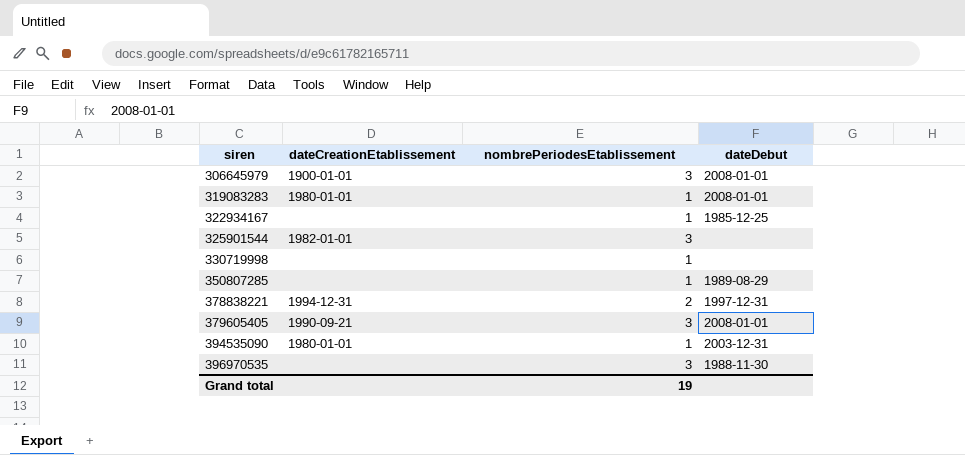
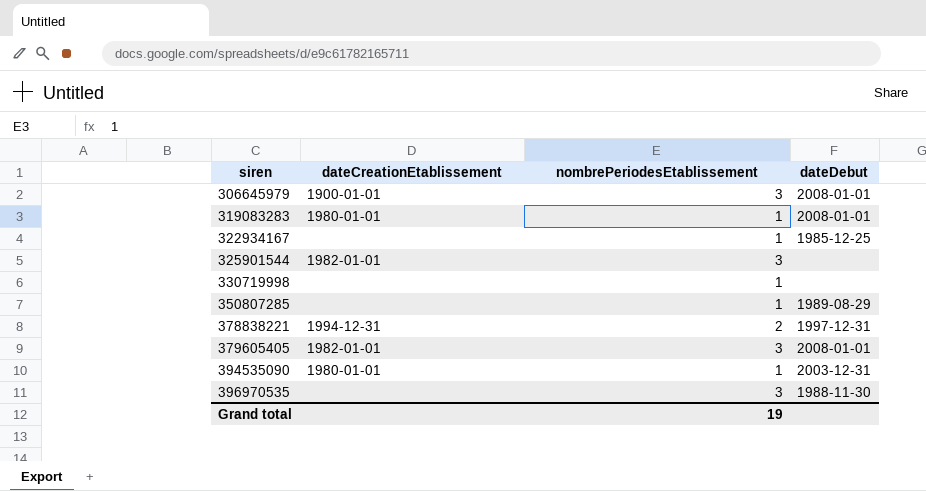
379605405 | dateCreationEtablissement: 1990-09-21 -> 1982-01-01

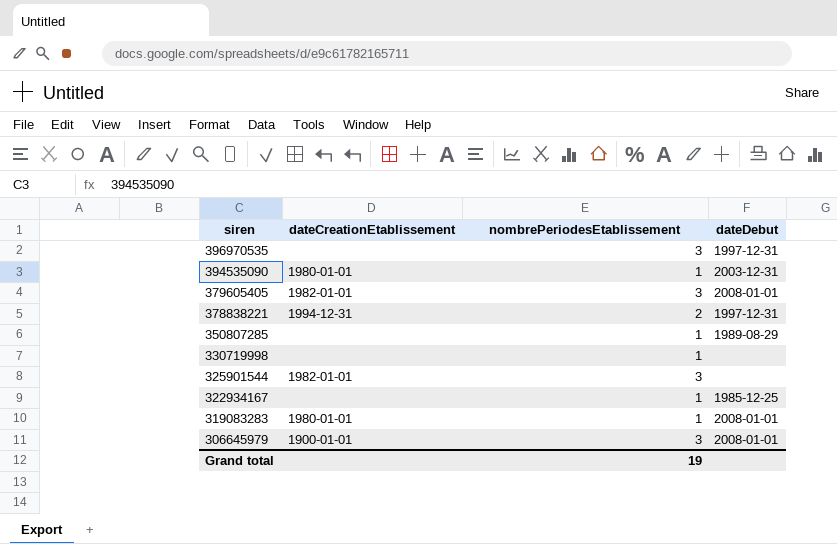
row order: siren ascending -> siren descending
396970535 | dateDebut: 1988-11-30 -> 1997-12-31

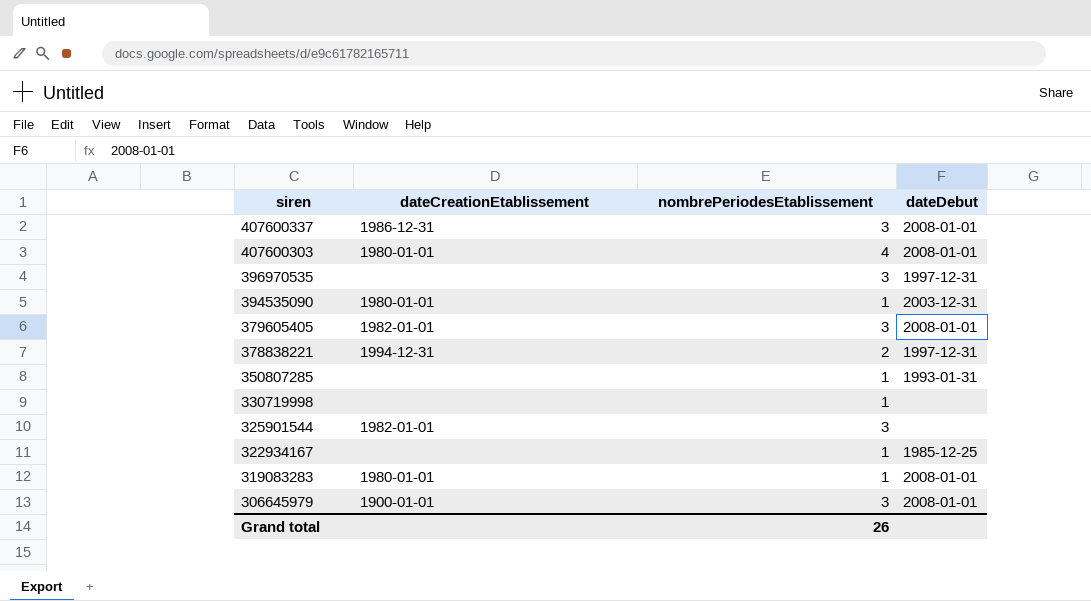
row 407600337: none -> 1986-12-31 | 3 | 2008-01-01
row 407600303: none -> 1980-01-01 | 4 | 2008-01-01
350807285 | dateDebut: 1989-08-29 -> 1993-01-31
Grand total | nombrePeriodesEtablissement: 19 -> 26

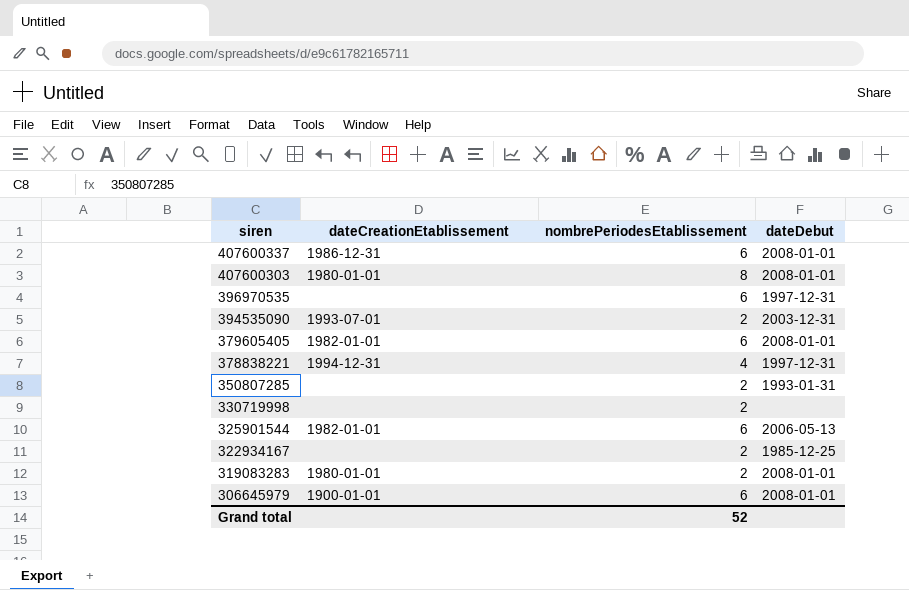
407600337 | nombrePeriodesEtablissement: 3 -> 6
407600303 | nombrePeriodesEtablissement: 4 -> 8
396970535 | nombrePeriodesEtablissement: 3 -> 6
394535090 | dateCreationEtablissement: 1980-01-01 -> 1993-07-01
394535090 | nombrePeriodesEtablissement: 1 -> 2
379605405 | nombrePeriodesEtablissement: 3 -> 6
378838221 | nombrePeriodesEtablissement: 2 -> 4
350807285 | nombrePeriodesEtablissement: 1 -> 2
330719998 | nombrePeriodesEtablissement: 1 -> 2
325901544 | nombrePeriodesEtablissement: 3 -> 6
325901544 | dateDebut: none -> 2006-05-13
322934167 | nombrePeriodesEtablissement: 1 -> 2
319083283 | nombrePeriodesEtablissement: 1 -> 2
306645979 | nombrePeriodesEtablissement: 3 -> 6
Grand total | nombrePeriodesEtablissement: 26 -> 52

